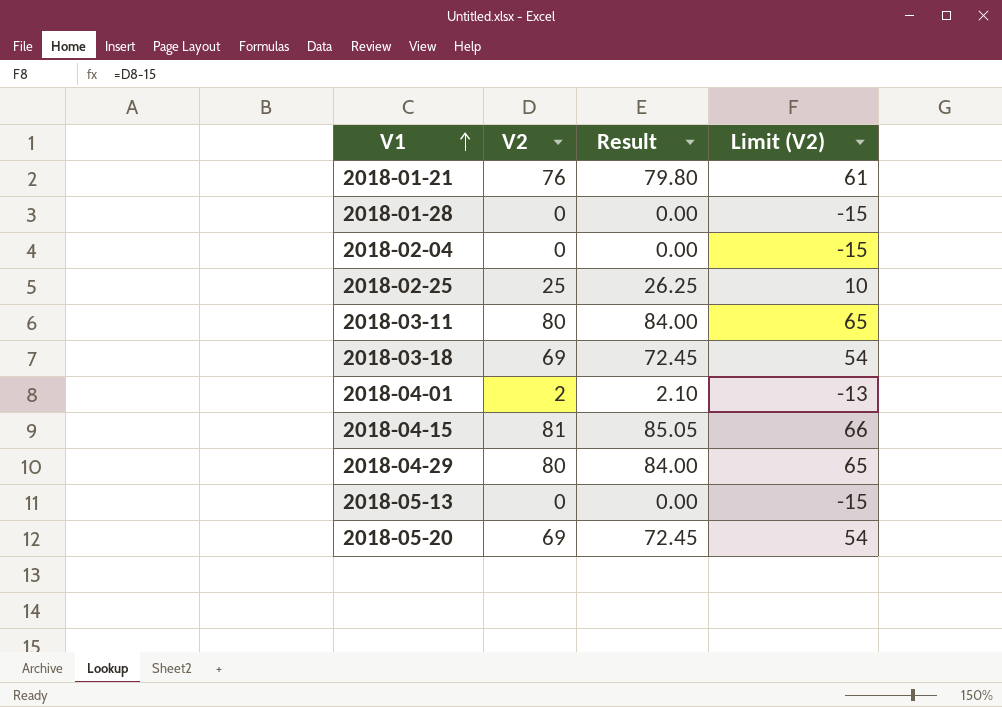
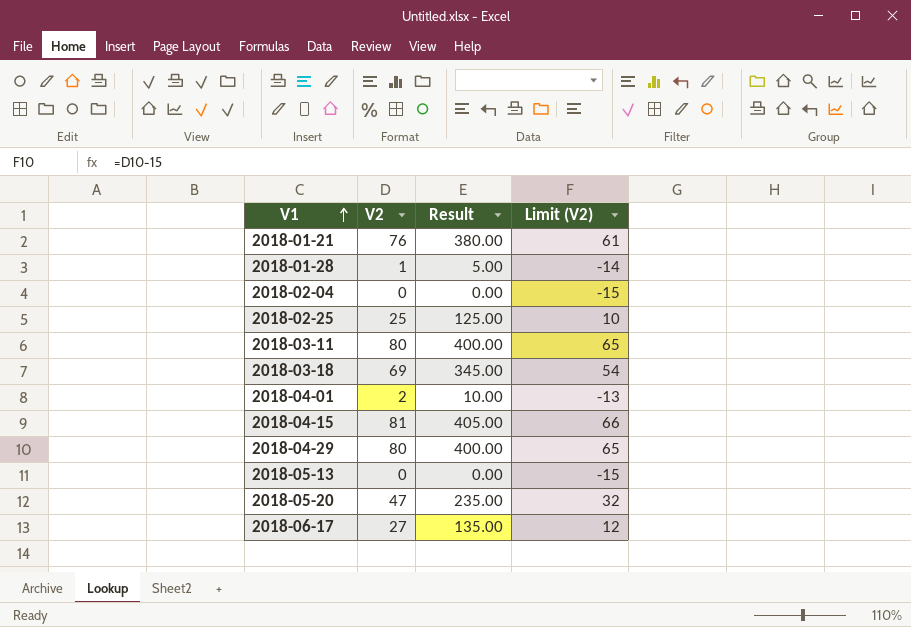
column Result | formula: [V2] * 1.05 -> [V2] * 5
2018-01-28 | V2: 0 -> 1
2018-01-28 | Limit (V2): -15 -> -14
2018-05-20 | V2: 69 -> 47
2018-05-20 | Limit (V2): 54 -> 32
row 2018-06-17: none -> 27 | 135.00 | 12

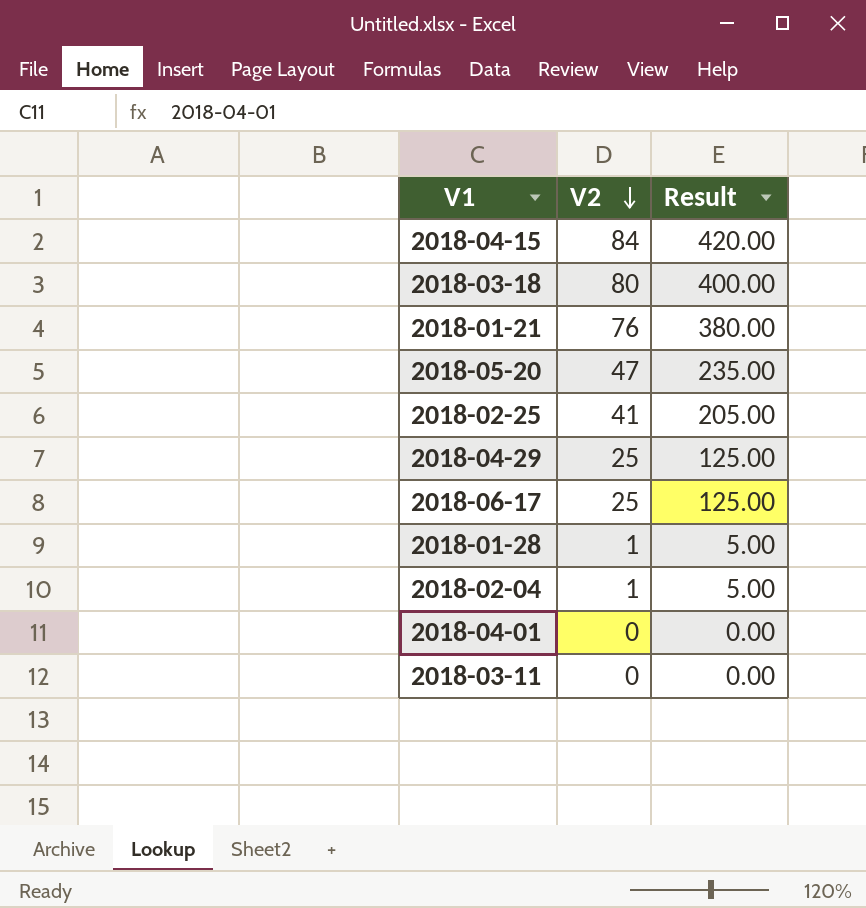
row order: V1 ascending -> V2 descending
column Limit (V2) | formula: [V2] - 15 -> none
row 2018-05-13: 0 | 0.00 | -15 -> none
2018-04-15 | V2: 81 -> 84
2018-04-15 | Result: 405.00 -> 420.00
2018-03-18 | V2: 69 -> 80
2018-03-18 | Result: 345.00 -> 400.00
2018-02-25 | V2: 25 -> 41
2018-02-25 | Result: 125.00 -> 205.00
2018-04-29 | V2: 80 -> 25
2018-04-29 | Result: 400.00 -> 125.00
2018-06-17 | V2: 27 -> 25
2018-06-17 | Result: 135.00 -> 125.00
2018-02-04 | V2: 0 -> 1
2018-02-04 | Result: 0.00 -> 5.00
2018-04-01 | V2: 2 -> 0
2018-04-01 | Result: 10.00 -> 0.00
2018-03-11 | V2: 80 -> 0
2018-03-11 | Result: 400.00 -> 0.00

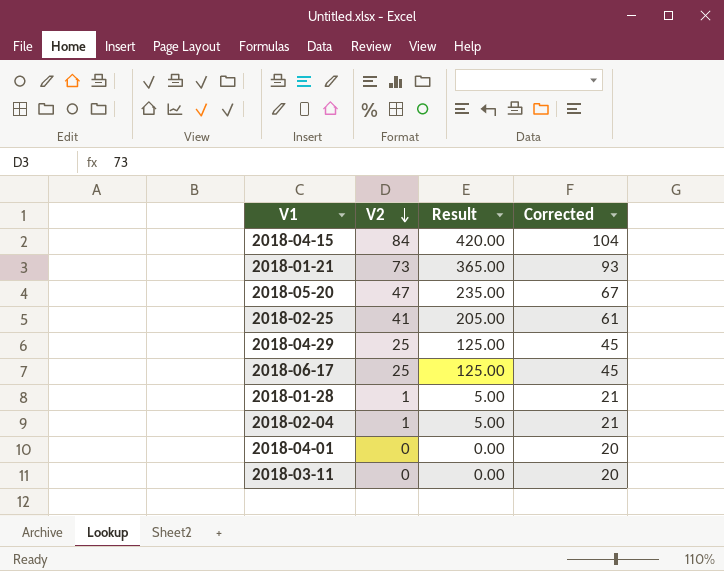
column Corrected | formula: none -> [V2] + 20
row 2018-03-18: 80 | 400.00 -> none
2018-01-21 | V2: 76 -> 73
2018-01-21 | Result: 380.00 -> 365.00

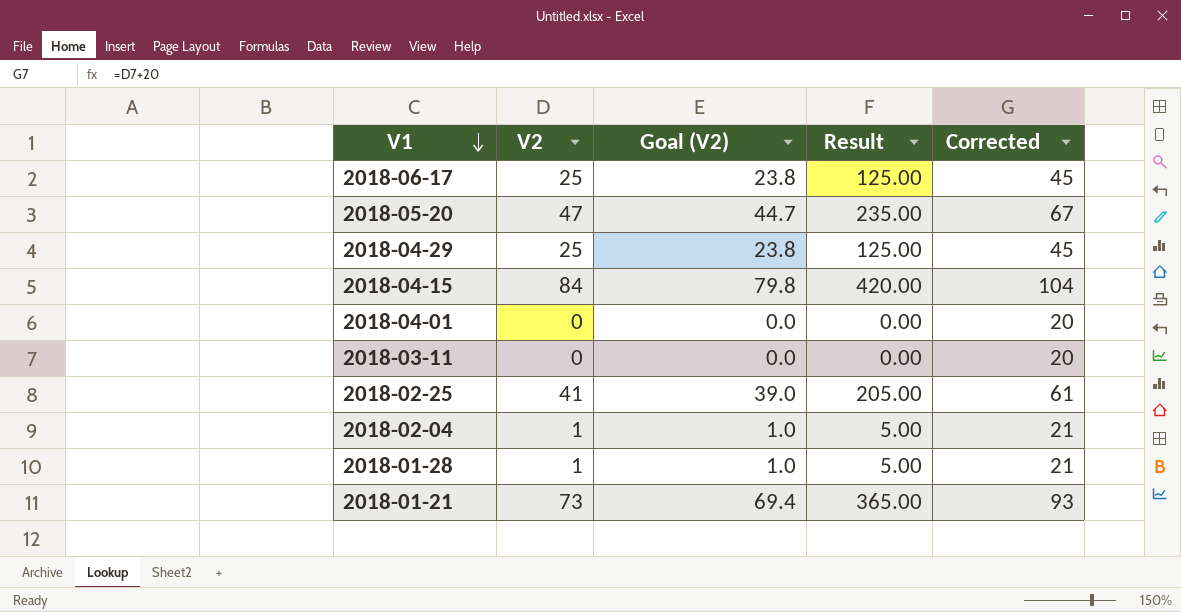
row order: V2 descending -> V1 descending
column Goal (V2) | formula: none -> [V2] * 0.95

